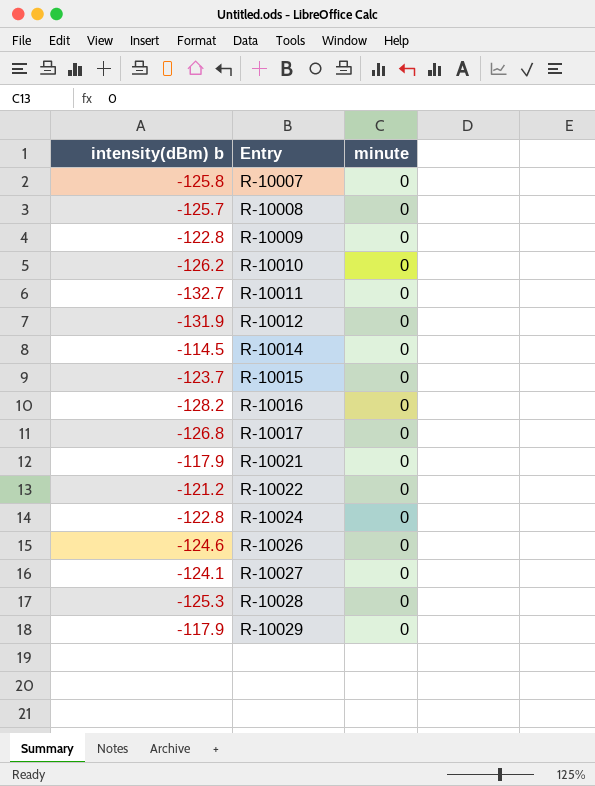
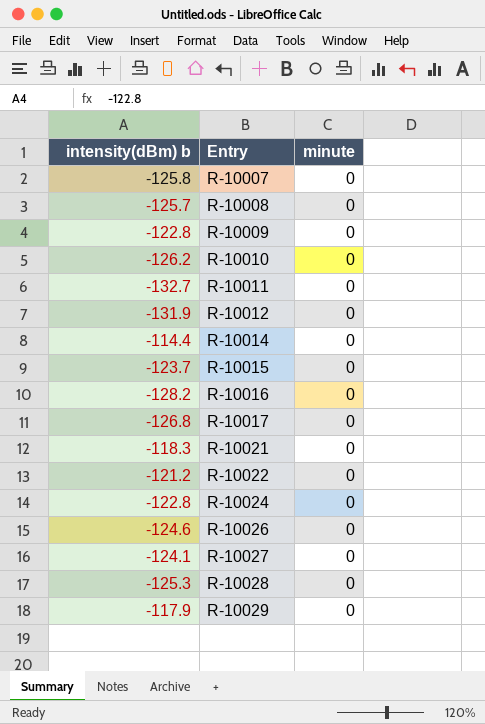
R-10014 | intensity(dBm) b: -114.5 -> -114.4
R-10021 | intensity(dBm) b: -117.9 -> -118.3

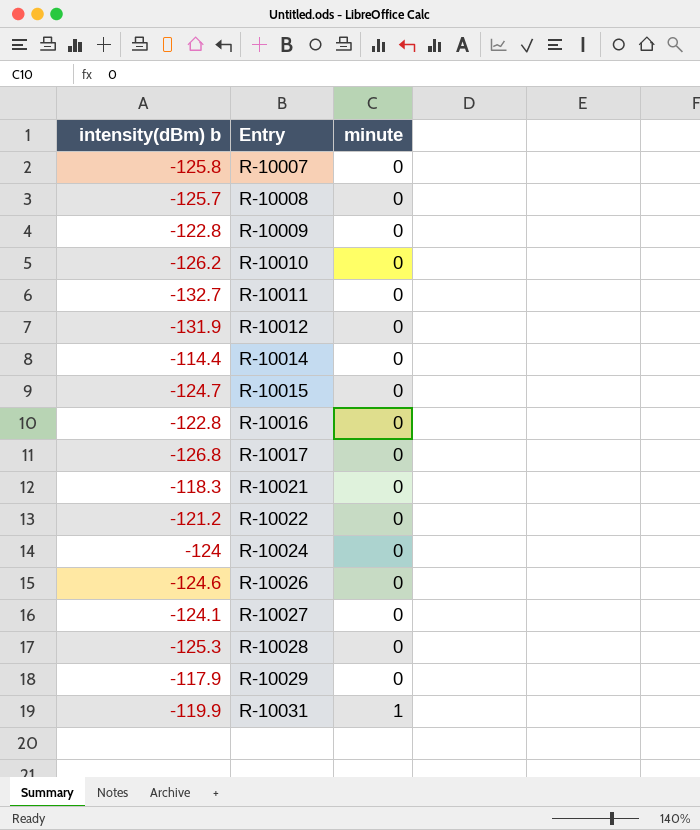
R-10015 | intensity(dBm) b: -123.7 -> -124.7
R-10016 | intensity(dBm) b: -128.2 -> -122.8
R-10024 | intensity(dBm) b: -122.8 -> -124
row R-10031: none -> -119.9 | 1

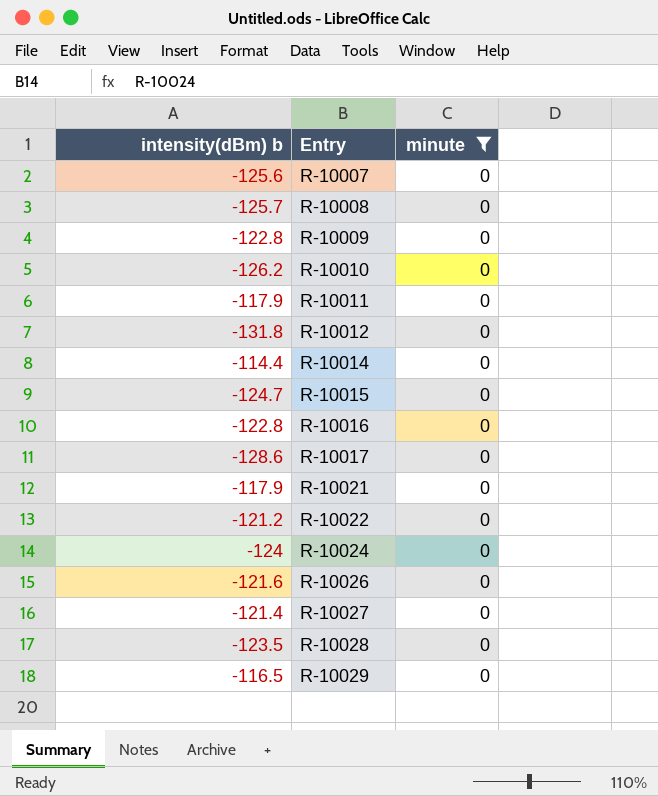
filter: none -> minute = 0
R-10007 | intensity(dBm) b: -125.8 -> -125.6
R-10011 | intensity(dBm) b: -132.7 -> -117.9
R-10012 | intensity(dBm) b: -131.9 -> -131.8
R-10017 | intensity(dBm) b: -126.8 -> -128.6
R-10021 | intensity(dBm) b: -118.3 -> -117.9
R-10026 | intensity(dBm) b: -124.6 -> -121.6
R-10027 | intensity(dBm) b: -124.1 -> -121.4
R-10028 | intensity(dBm) b: -125.3 -> -123.5
R-10029 | intensity(dBm) b: -117.9 -> -116.5

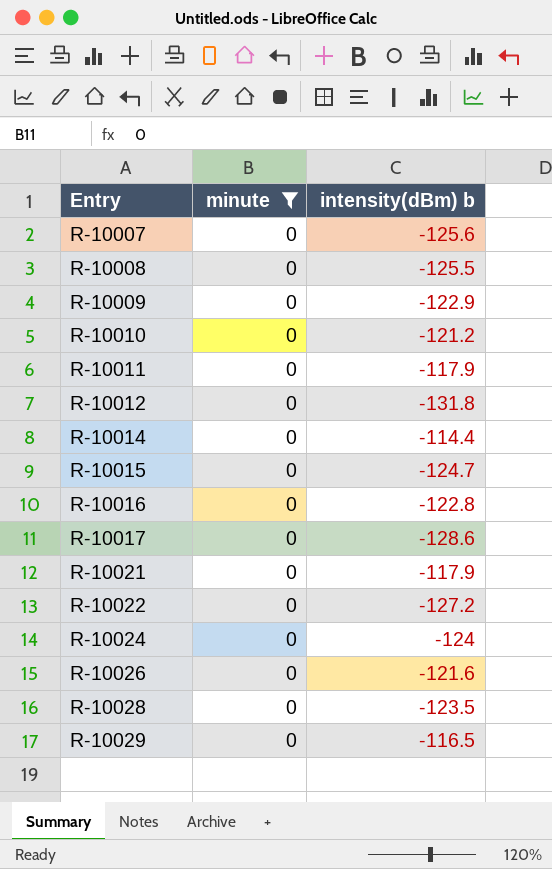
column intensity(dBm) b | position: 1 -> 3
row R-10027: -121.4 | 0 -> none
R-10008 | intensity(dBm) b: -125.7 -> -125.5
R-10009 | intensity(dBm) b: -122.8 -> -122.9
R-10010 | intensity(dBm) b: -126.2 -> -121.2
R-10022 | intensity(dBm) b: -121.2 -> -127.2

